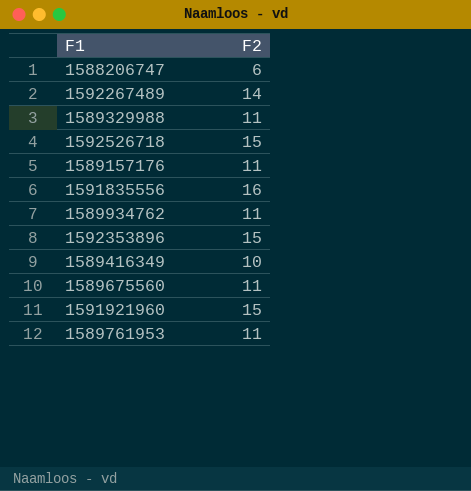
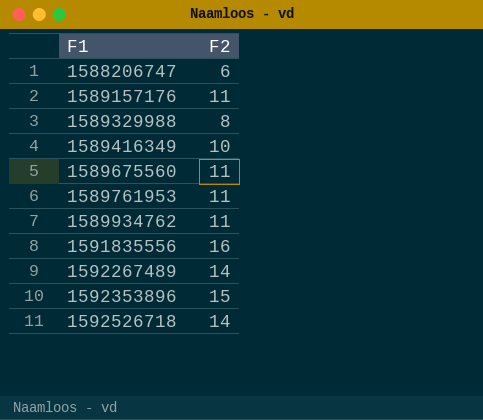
row order: none -> F1 ascending
row 1591921960: 15 -> none
1589329988 | F2: 11 -> 8
1592526718 | F2: 15 -> 14

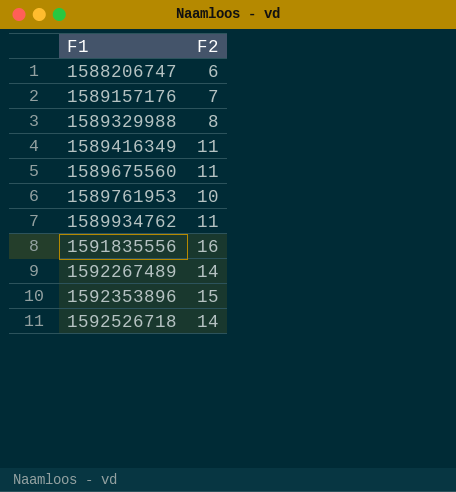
1589157176 | F2: 11 -> 7
1589416349 | F2: 10 -> 11
1589761953 | F2: 11 -> 10

